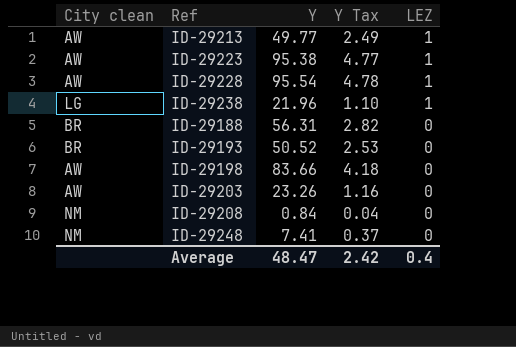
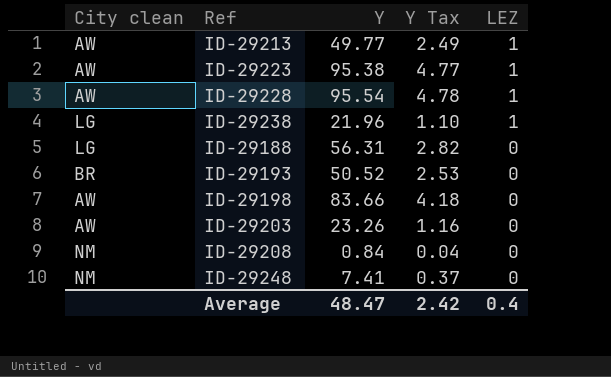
ID-29188 | City clean: BR -> LG

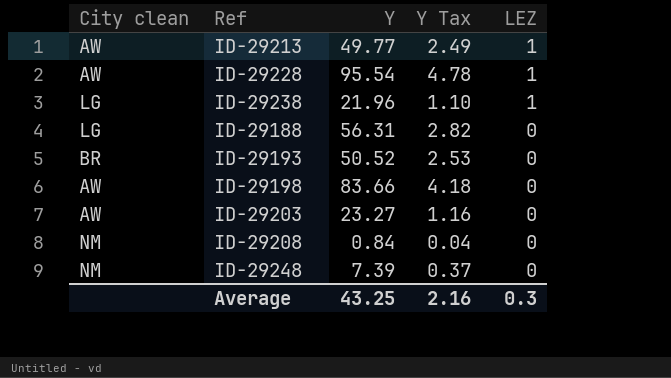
row ID-29223: AW | 95.38 | 4.77 | 1 -> none
ID-29203 | Y: 23.26 -> 23.27
ID-29248 | Y: 7.41 -> 7.39
Average | Y: 48.47 -> 43.25
Average | Y Tax: 2.42 -> 2.16
Average | LEZ: 0.4 -> 0.3

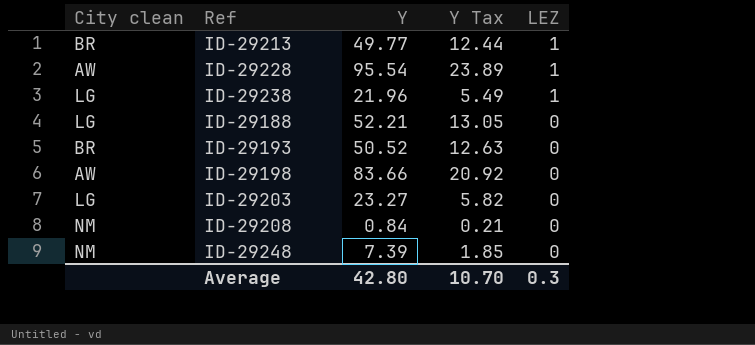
column Y Tax | formula: [Y] * 0.05 -> [Y] * 0.25
ID-29213 | City clean: AW -> BR
ID-29188 | Y: 56.31 -> 52.21
ID-29203 | City clean: AW -> LG
Average | Y: 43.25 -> 42.80
Average | Y Tax: 2.16 -> 10.70

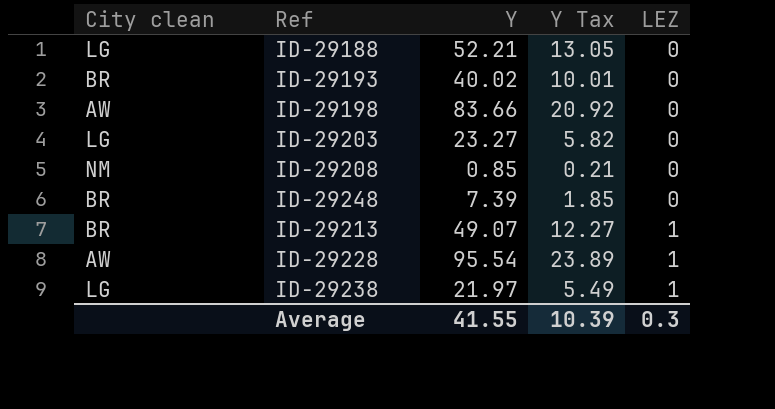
row order: LEZ descending -> LEZ ascending
ID-29193 | Y: 50.52 -> 40.02
ID-29193 | Y Tax: 12.63 -> 10.01
ID-29208 | Y: 0.84 -> 0.85
ID-29248 | City clean: NM -> BR
ID-29213 | Y: 49.77 -> 49.07
ID-29213 | Y Tax: 12.44 -> 12.27
ID-29238 | Y: 21.96 -> 21.97
Average | Y: 42.80 -> 41.55
Average | Y Tax: 10.70 -> 10.39

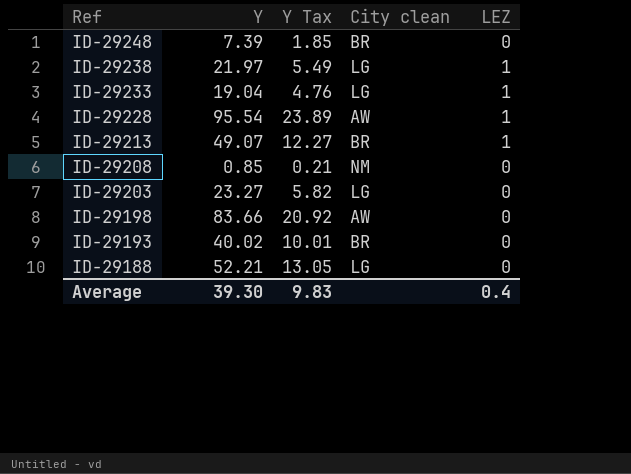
row order: LEZ ascending -> Ref descending
column City clean | position: 1 -> 4
row ID-29233: none -> 19.04 | 4.76 | LG | 1
Average | Y: 41.55 -> 39.30
Average | Y Tax: 10.39 -> 9.83
Average | LEZ: 0.3 -> 0.4

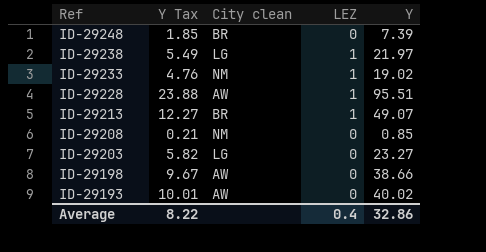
column Y | position: 2 -> 5
row ID-29188: 52.21 | 13.05 | LG | 0 -> none
ID-29233 | City clean: LG -> NM
ID-29233 | Y: 19.04 -> 19.02
ID-29228 | Y Tax: 23.89 -> 23.88
ID-29228 | Y: 95.54 -> 95.51
ID-29198 | Y Tax: 20.92 -> 9.67
ID-29198 | Y: 83.66 -> 38.66
ID-29193 | City clean: BR -> AW
Average | Y Tax: 9.83 -> 8.22
Average | Y: 39.30 -> 32.86

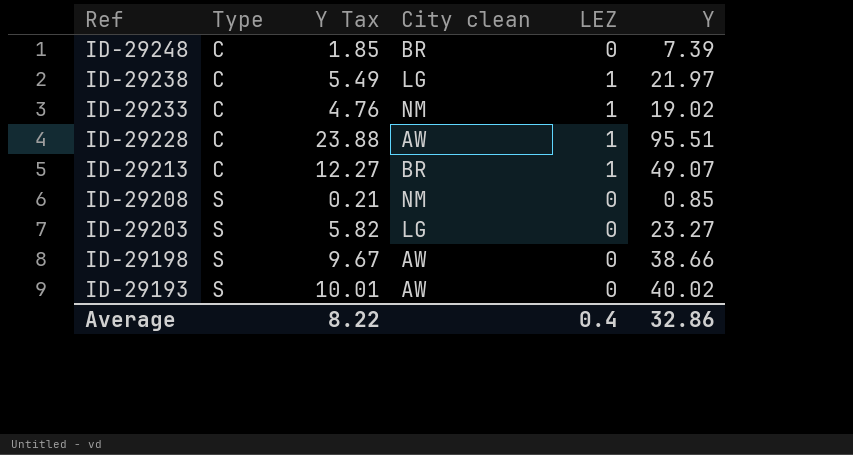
column Type | position: none -> 2

